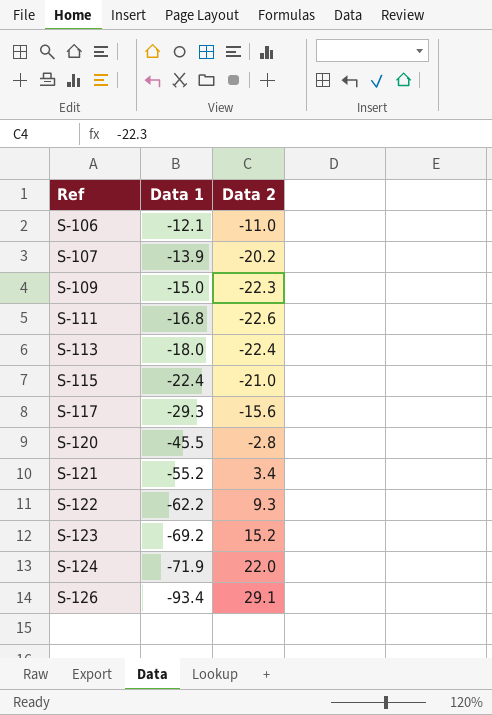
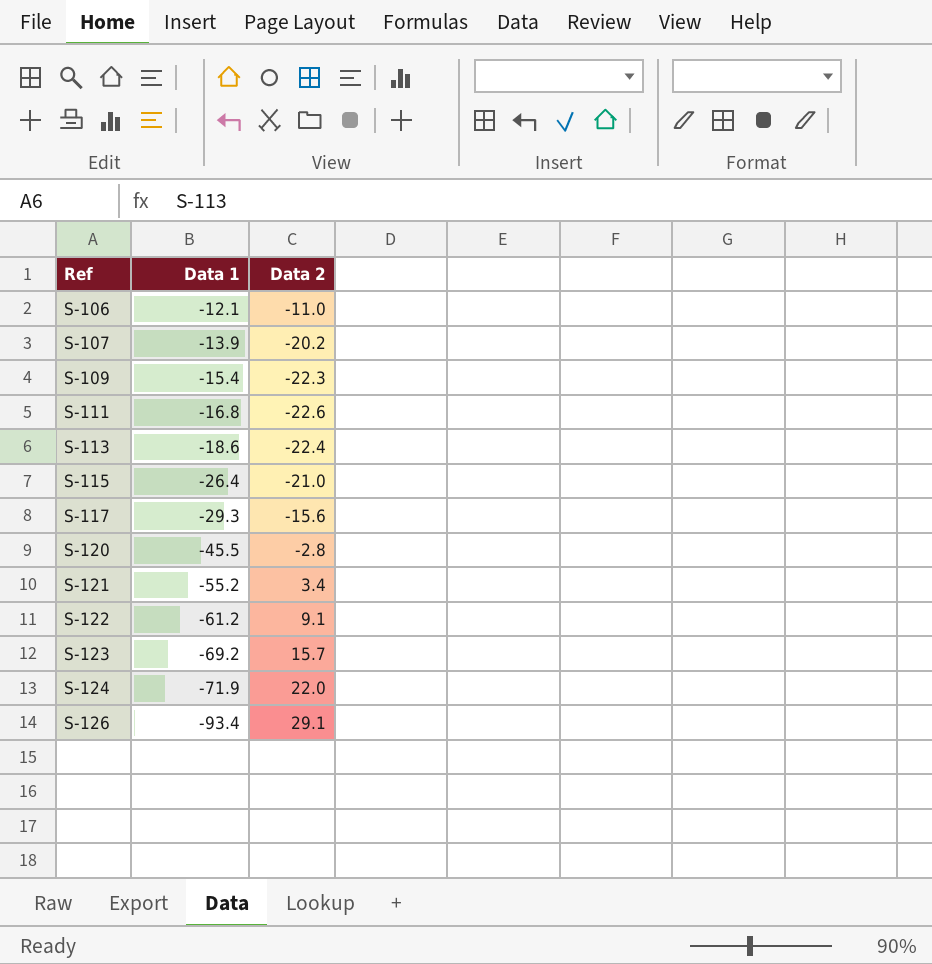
S-109 | Data 1: -15.0 -> -15.4
S-113 | Data 1: -18.0 -> -18.6
S-115 | Data 1: -22.4 -> -26.4
S-122 | Data 1: -62.2 -> -61.2
S-122 | Data 2: 9.3 -> 9.1
S-123 | Data 2: 15.2 -> 15.7

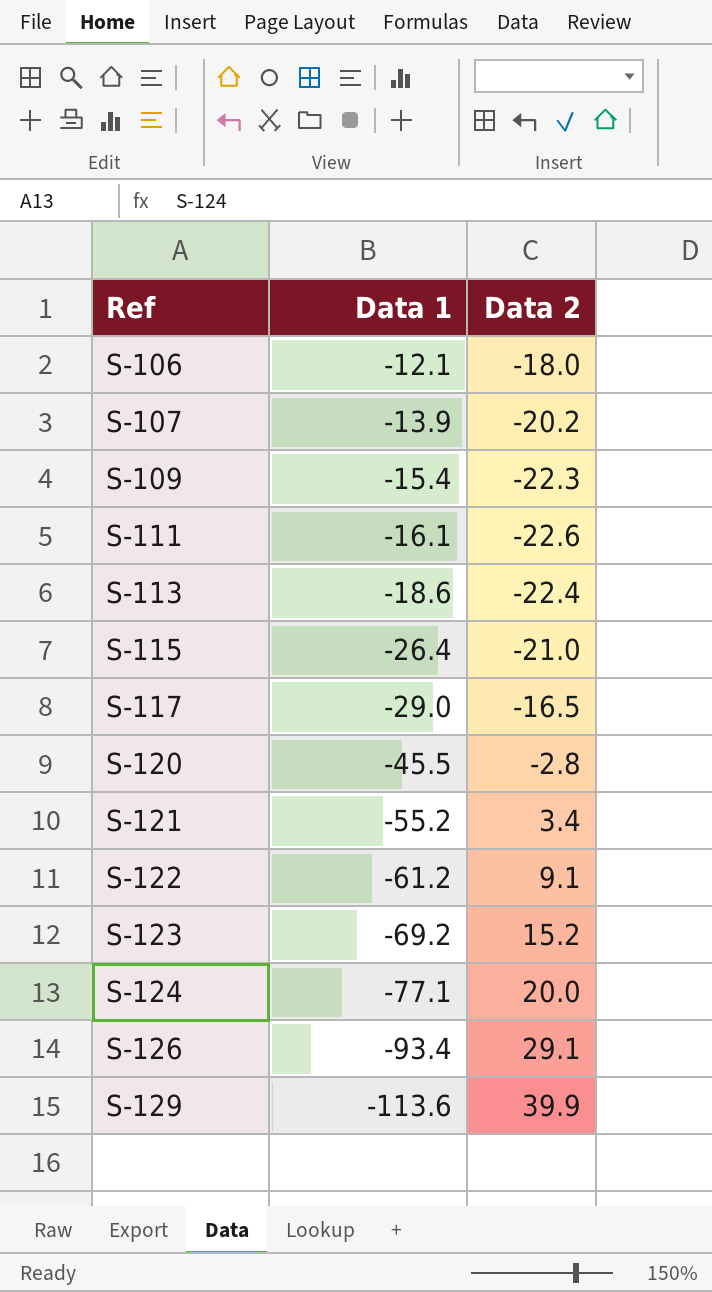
S-106 | Data 2: -11.0 -> -18.0
S-111 | Data 1: -16.8 -> -16.1
S-117 | Data 1: -29.3 -> -29.0
S-117 | Data 2: -15.6 -> -16.5
S-123 | Data 2: 15.7 -> 15.2
S-124 | Data 1: -71.9 -> -77.1
S-124 | Data 2: 22.0 -> 20.0
row S-129: none -> -113.6 | 39.9

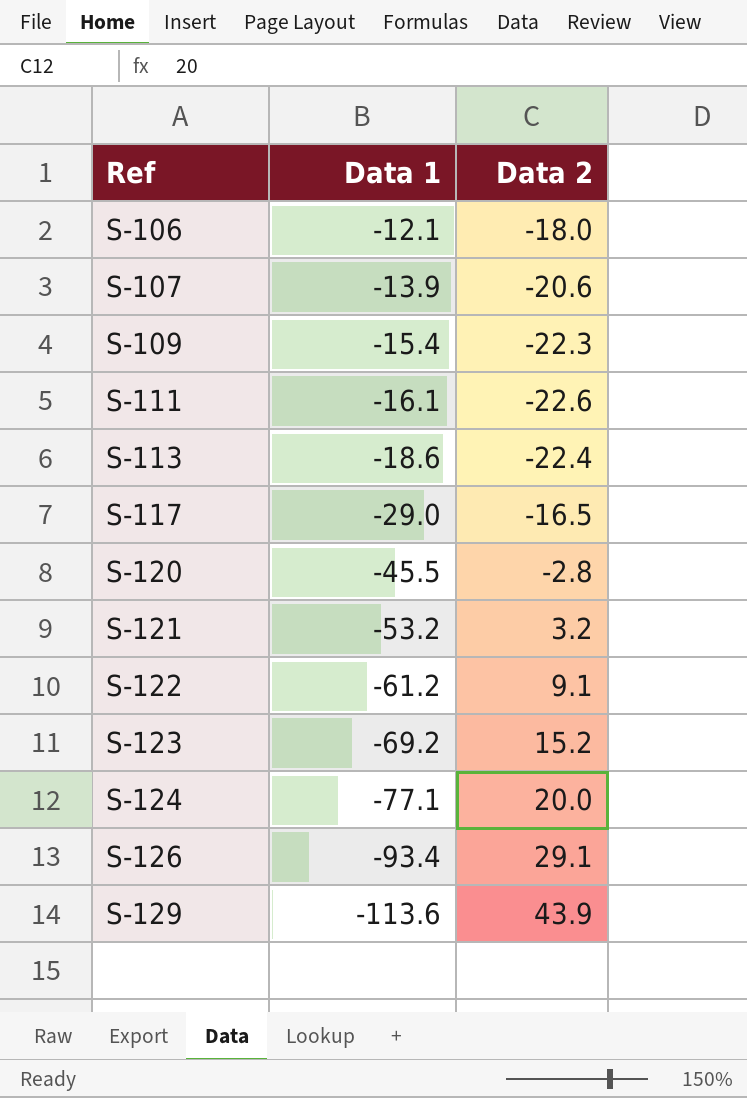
row S-115: -26.4 | -21.0 -> none
S-107 | Data 2: -20.2 -> -20.6
S-121 | Data 1: -55.2 -> -53.2
S-121 | Data 2: 3.4 -> 3.2
S-129 | Data 2: 39.9 -> 43.9

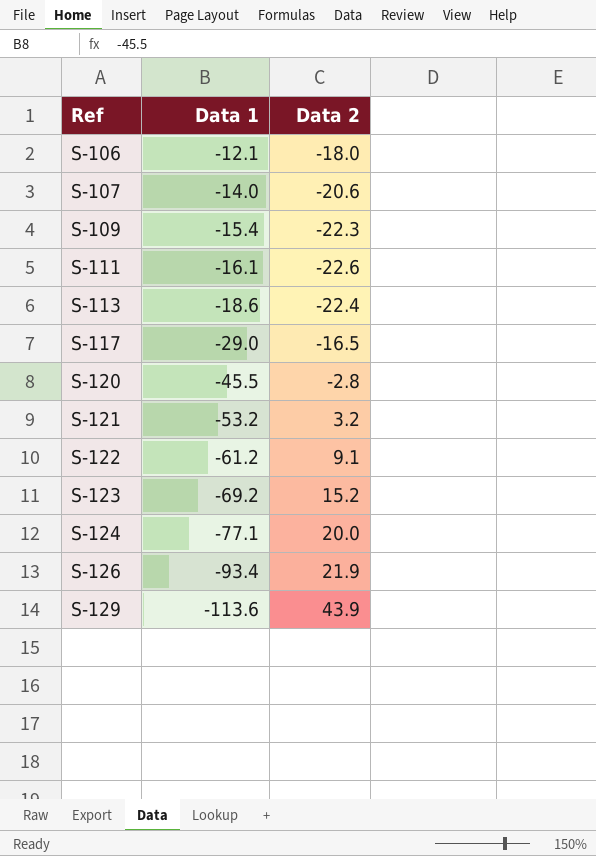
S-107 | Data 1: -13.9 -> -14.0
S-126 | Data 2: 29.1 -> 21.9

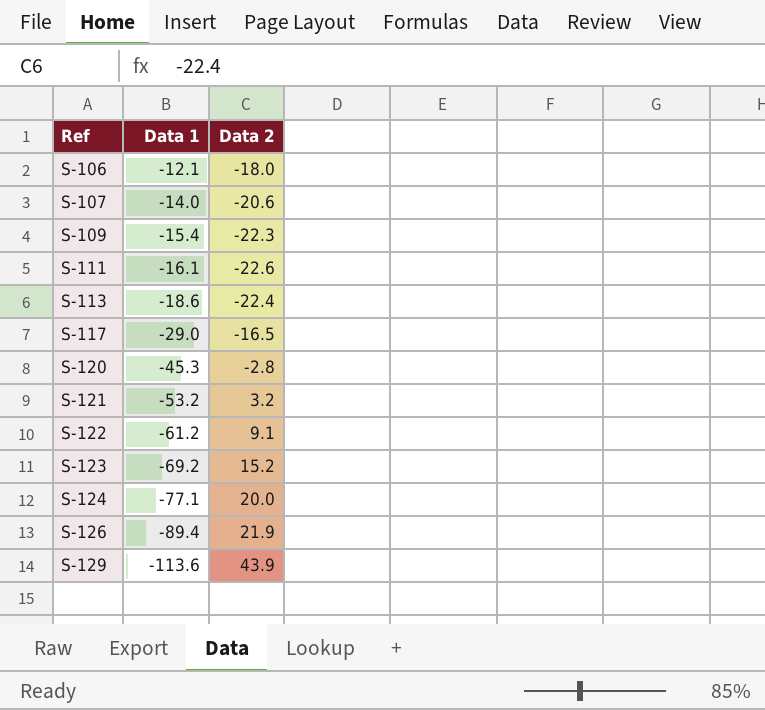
S-120 | Data 1: -45.5 -> -45.3
S-126 | Data 1: -93.4 -> -89.4

